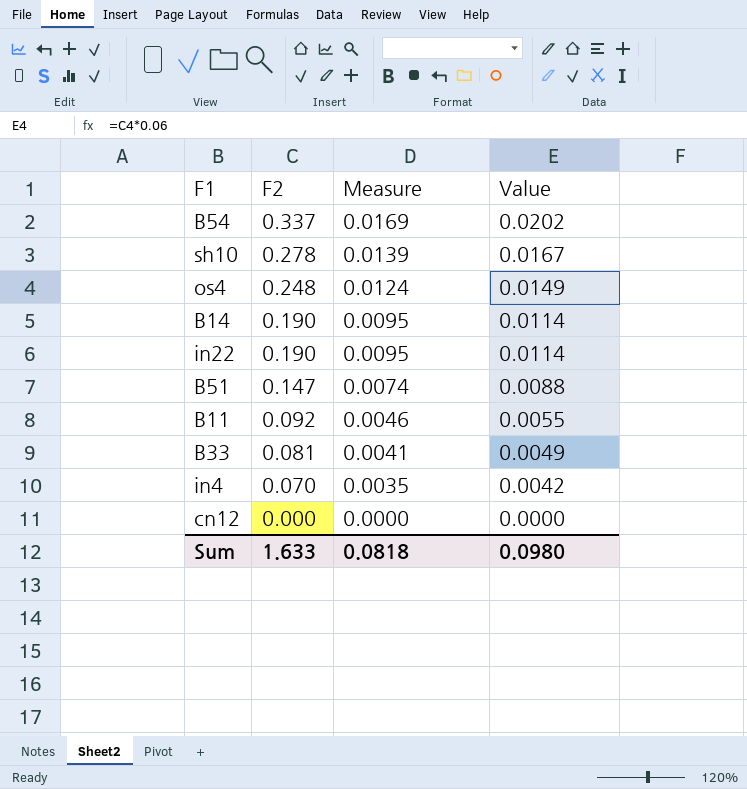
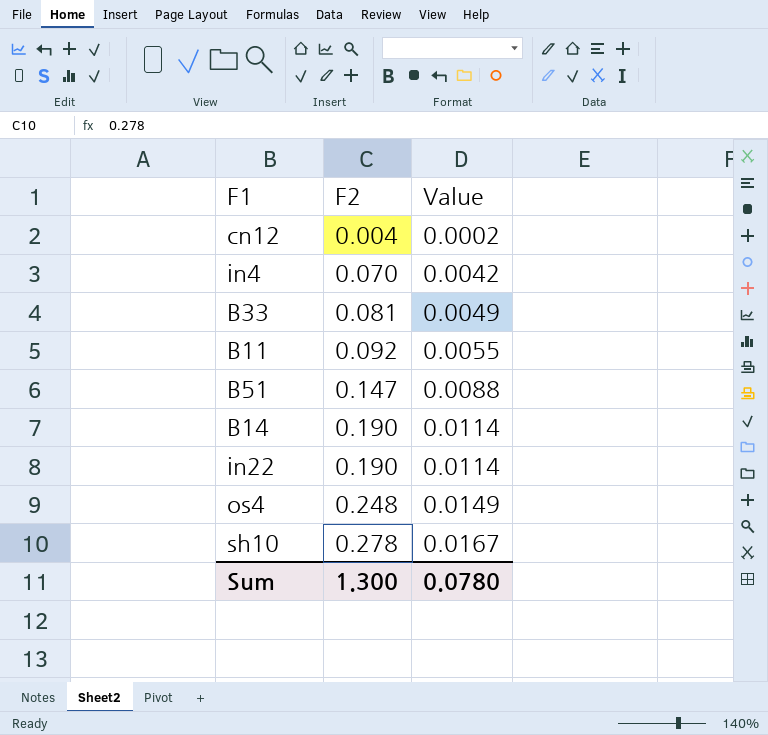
row order: F2 descending -> F2 ascending
column Measure | formula: [F2] * 0.05 -> none
row B54: 0.337 | 0.0169 | 0.0202 -> none
cn12 | F2: 0.000 -> 0.004
cn12 | Value: 0.0000 -> 0.0002
Sum | F2: 1.633 -> 1.300
Sum | Value: 0.0980 -> 0.0780

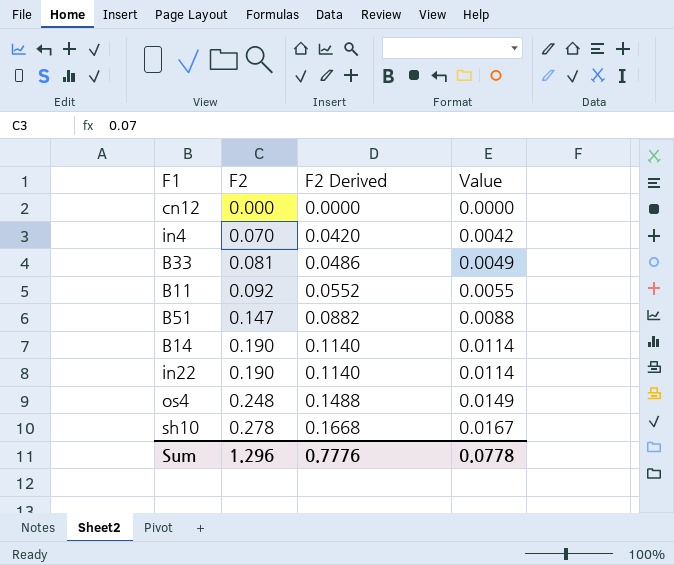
column F2 Derived | formula: none -> [F2] * 0.6
cn12 | F2: 0.004 -> 0.000
cn12 | Value: 0.0002 -> 0.0000
Sum | F2: 1.300 -> 1.296
Sum | Value: 0.0780 -> 0.0778

